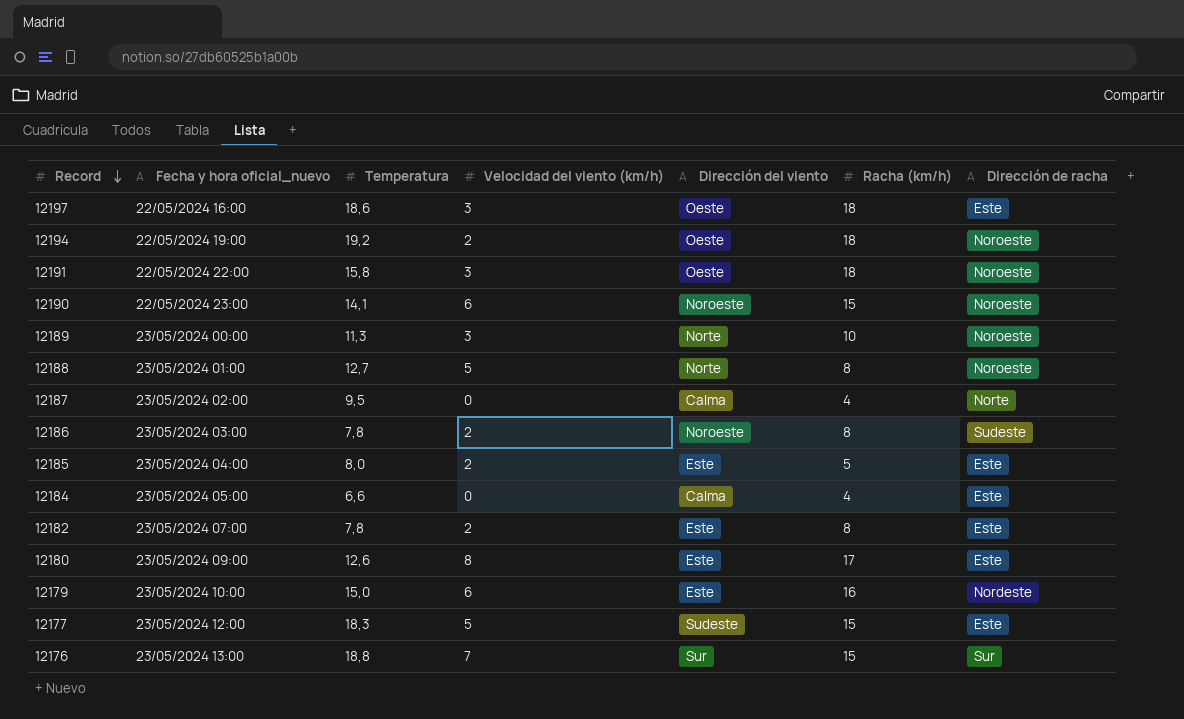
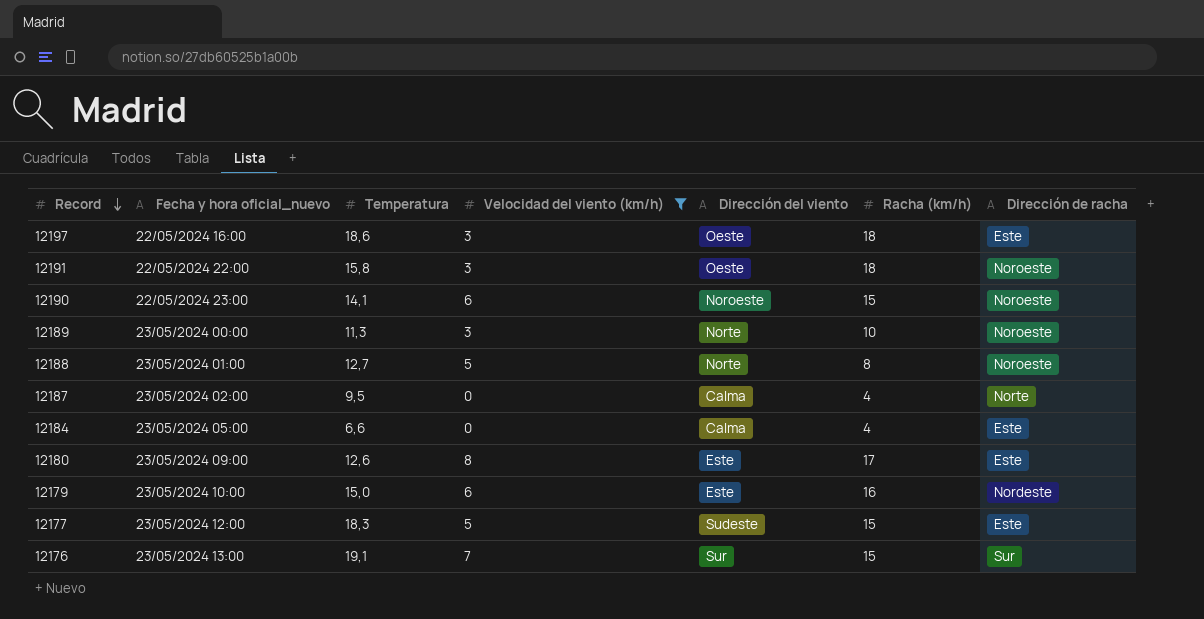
filter: none -> Velocidad del viento (km/h) != 2
12176 | Temperatura: 18,8 -> 19,1

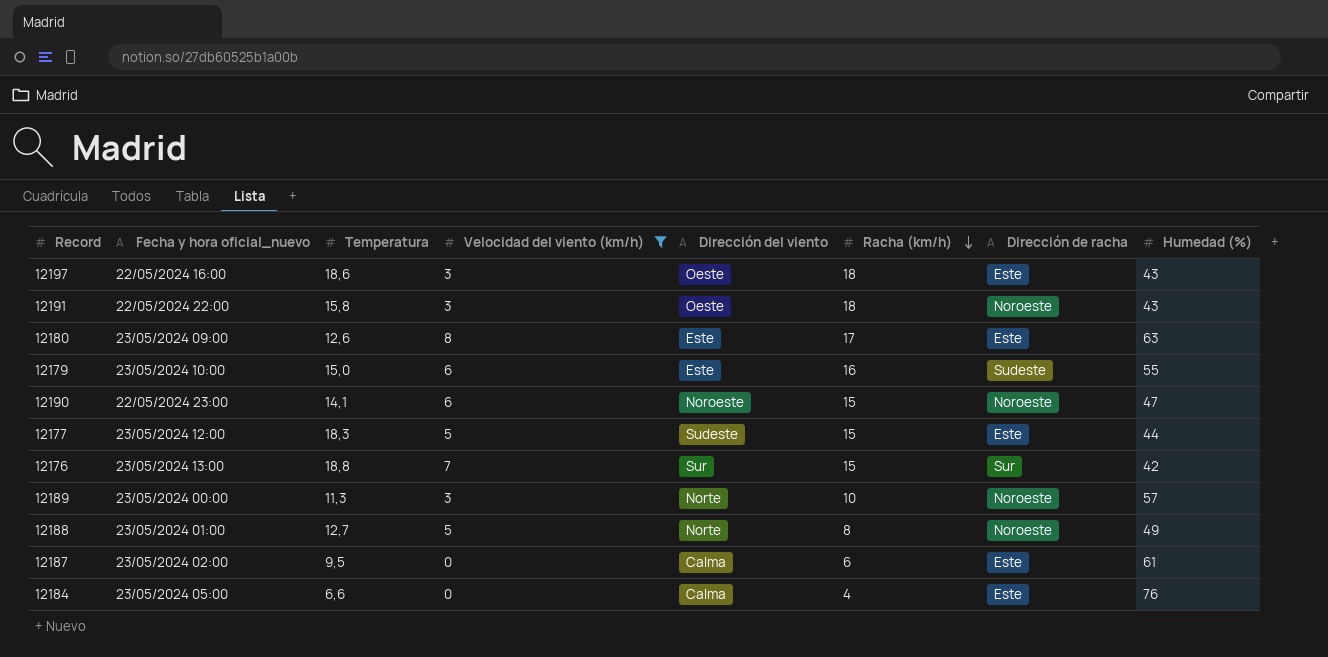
row order: Record descending -> Racha (km/h) descending
column Humedad (%) | position: none -> 8
12179 | Dirección de racha: Nordeste -> Sudeste
12176 | Temperatura: 19,1 -> 18,8
12187 | Racha (km/h): 4 -> 6
12187 | Dirección de racha: Norte -> Este

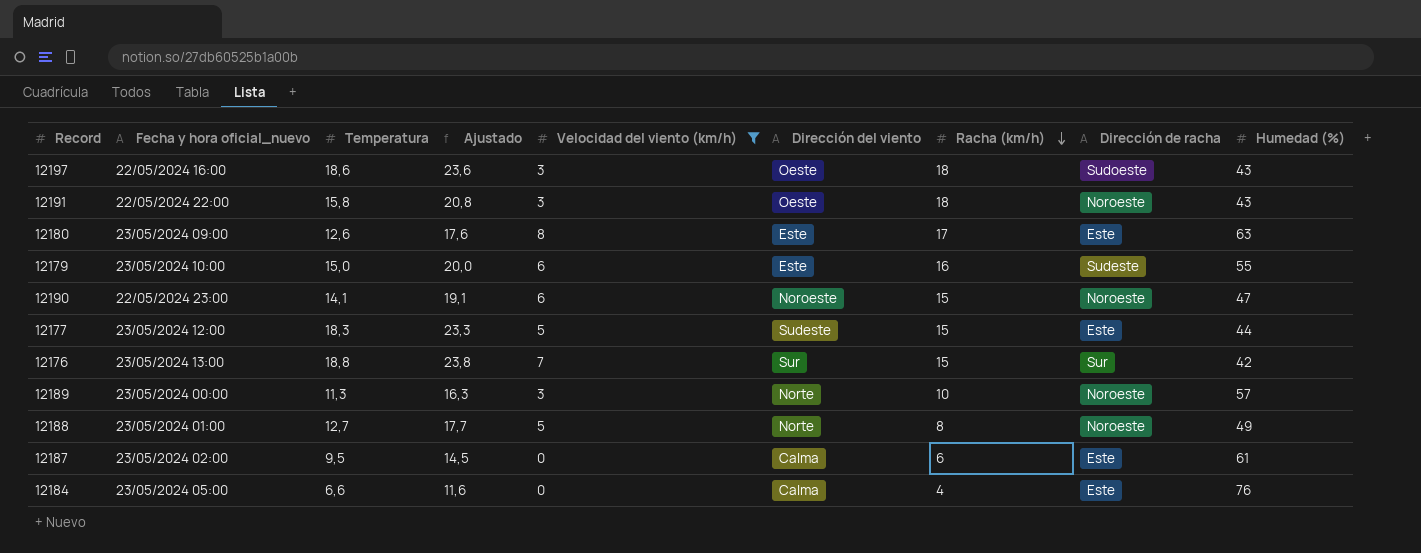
column Ajustado | formula: none -> [Temperatura] + 5
12197 | Dirección de racha: Este -> Sudoeste

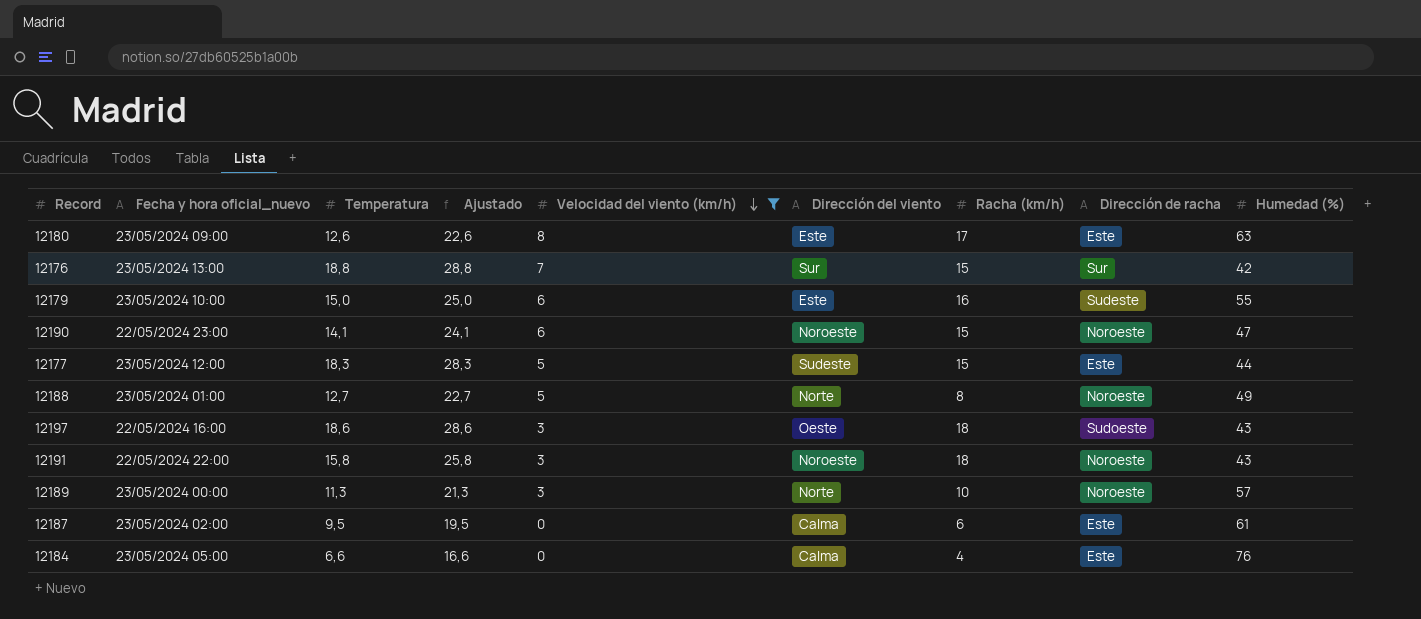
row order: Racha (km/h) descending -> Velocidad del viento (km/h) descending
column Ajustado | formula: [Temperatura] + 5 -> [Temperatura] + 10
12191 | Dirección del viento: Oeste -> Noroeste

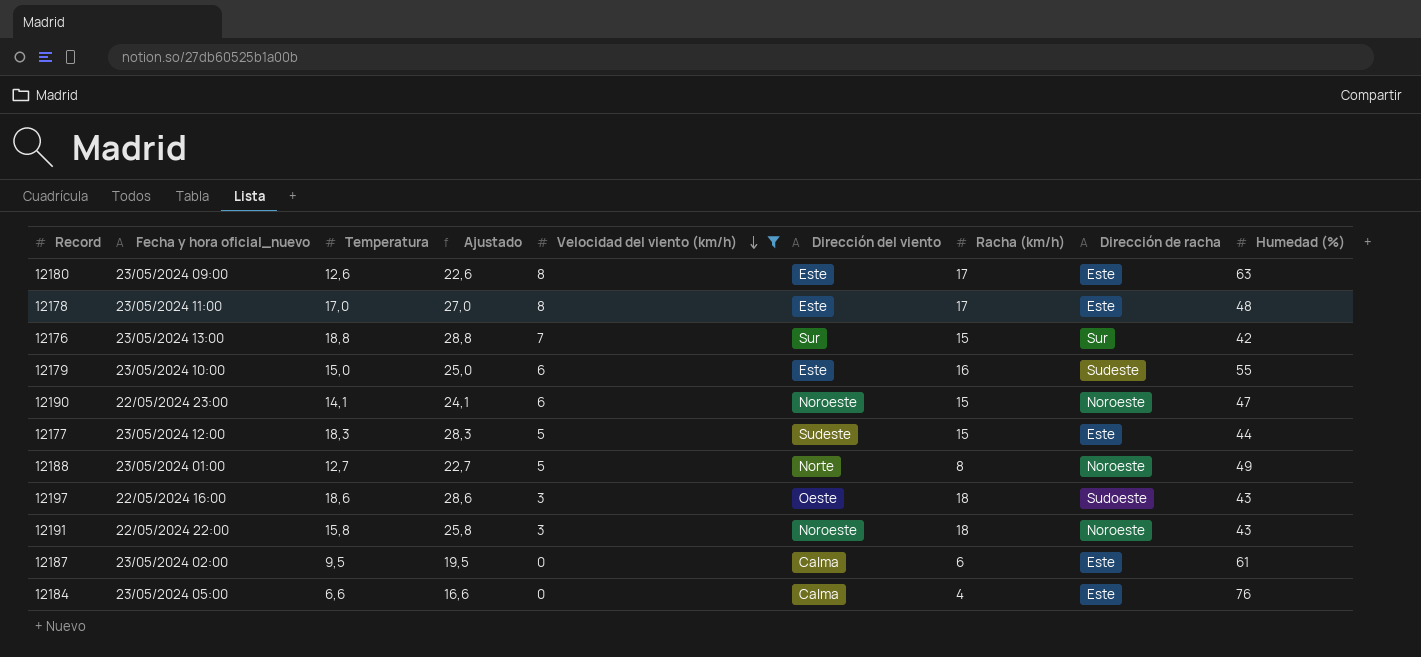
row 12189: 23/05/2024 00:00 | 11,3 | 21,3 | 3 | Norte | 10 | Noroeste | 57 -> none
row 12178: none -> 23/05/2024 11:00 | 17,0 | 27,0 | 8 | Este | 17 | Este | 48

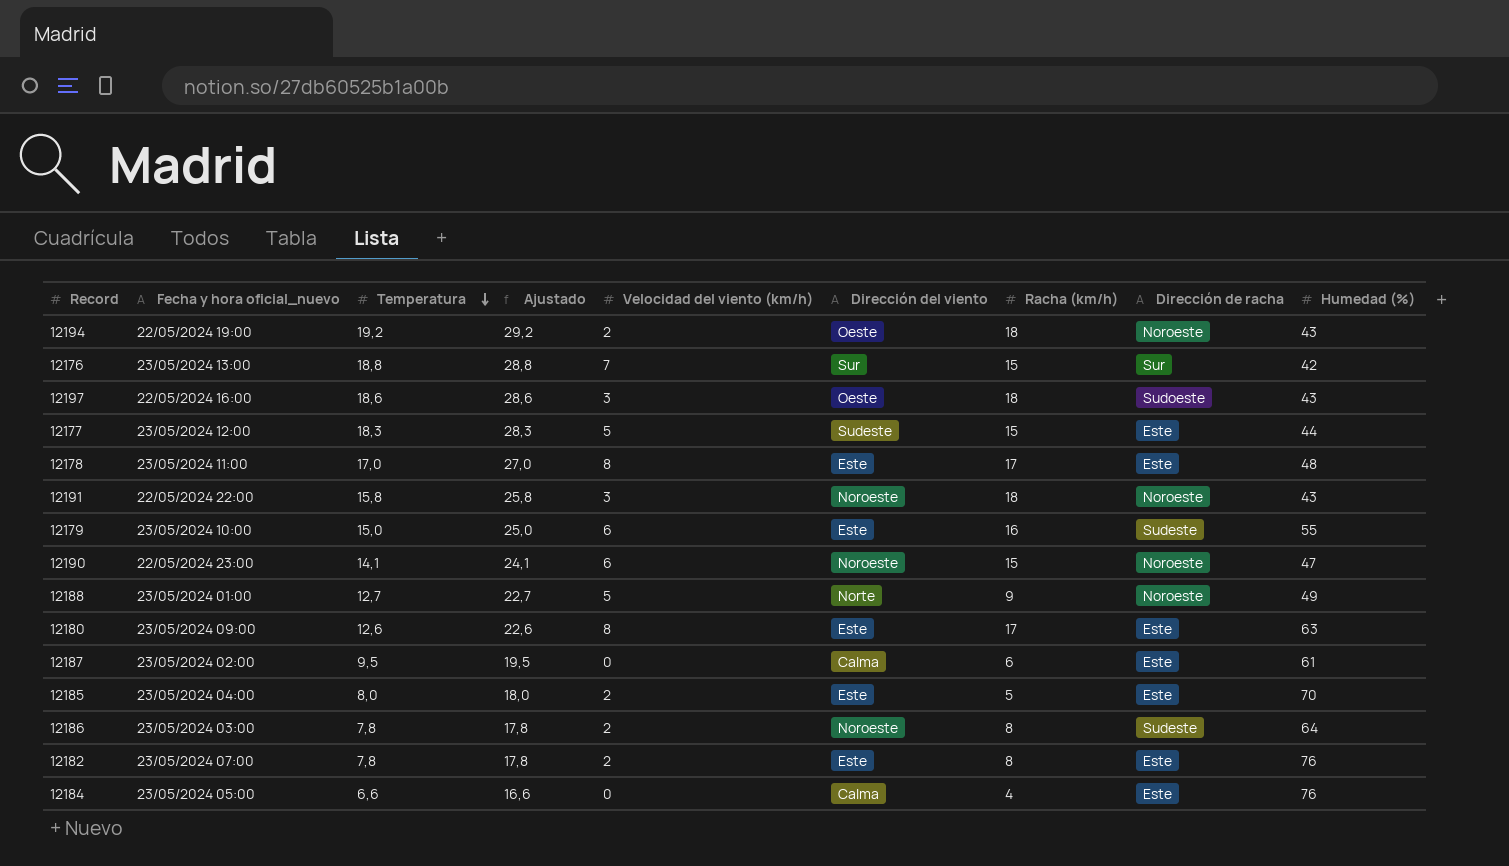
filter: Velocidad del viento (km/h) != 2 -> none
row order: Velocidad del viento (km/h) descending -> Temperatura descending
12188 | Racha (km/h): 8 -> 9

